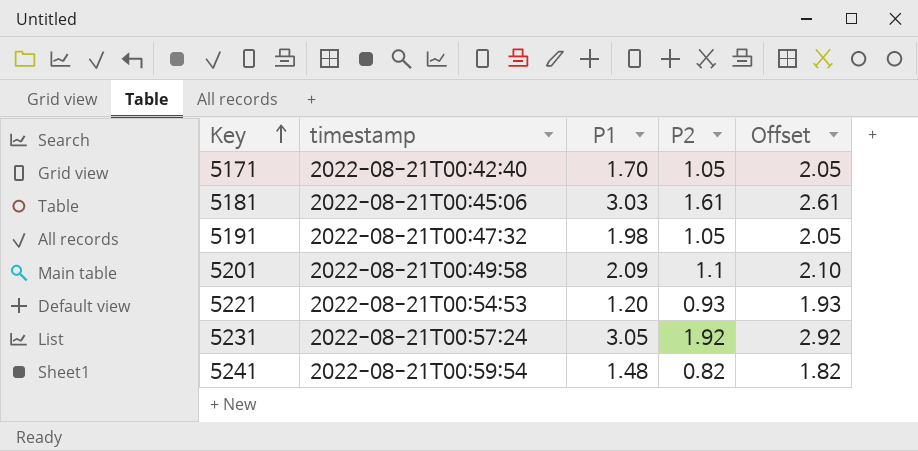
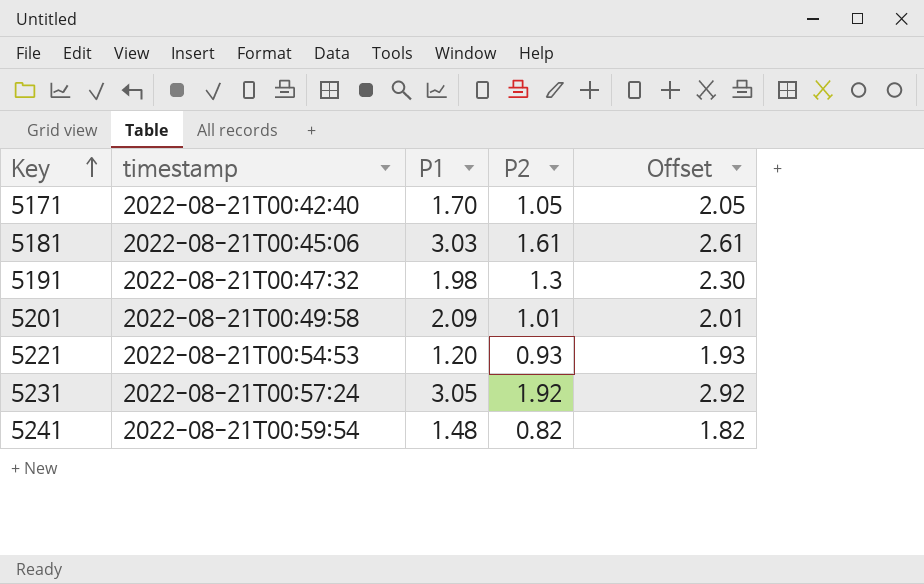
5191 | P2: 1.05 -> 1.3
5191 | Offset: 2.05 -> 2.30
5201 | P2: 1.1 -> 1.01
5201 | Offset: 2.10 -> 2.01

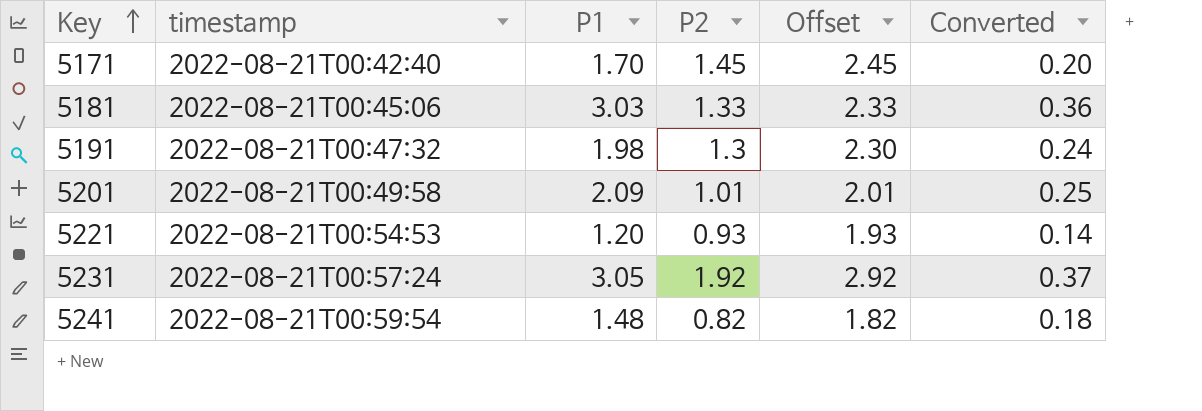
column Converted | formula: none -> [P1] * 0.12
5171 | P2: 1.05 -> 1.45
5171 | Offset: 2.05 -> 2.45
5181 | P2: 1.61 -> 1.33
5181 | Offset: 2.61 -> 2.33

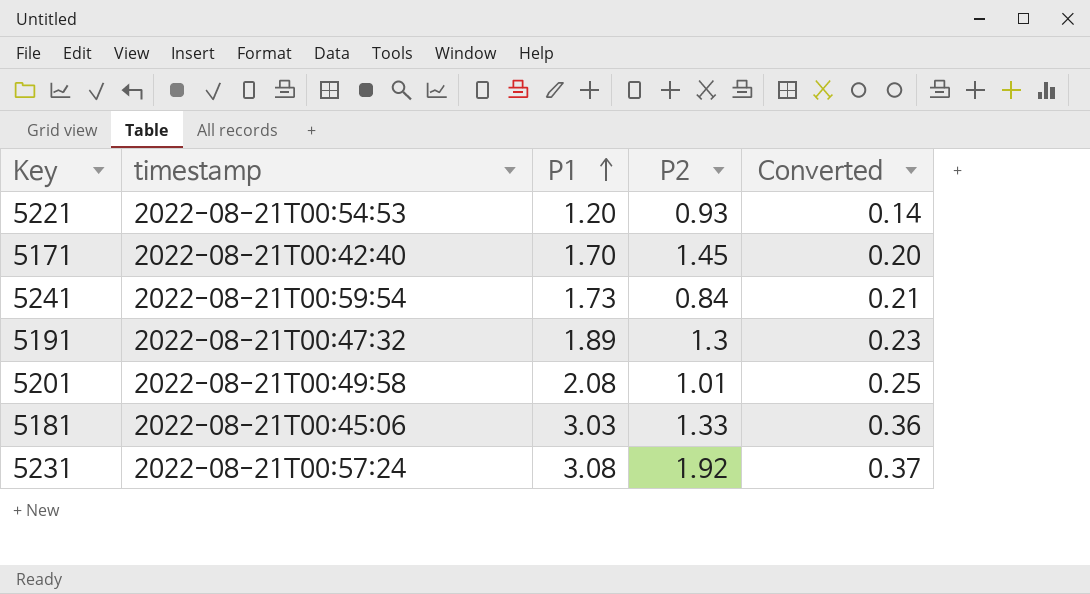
row order: Key ascending -> P1 ascending
column Offset | formula: [P2] + 1 -> none
5241 | P1: 1.48 -> 1.73
5241 | P2: 0.82 -> 0.84
5241 | Converted: 0.18 -> 0.21
5191 | P1: 1.98 -> 1.89
5191 | Converted: 0.24 -> 0.23
5201 | P1: 2.09 -> 2.08
5231 | P1: 3.05 -> 3.08

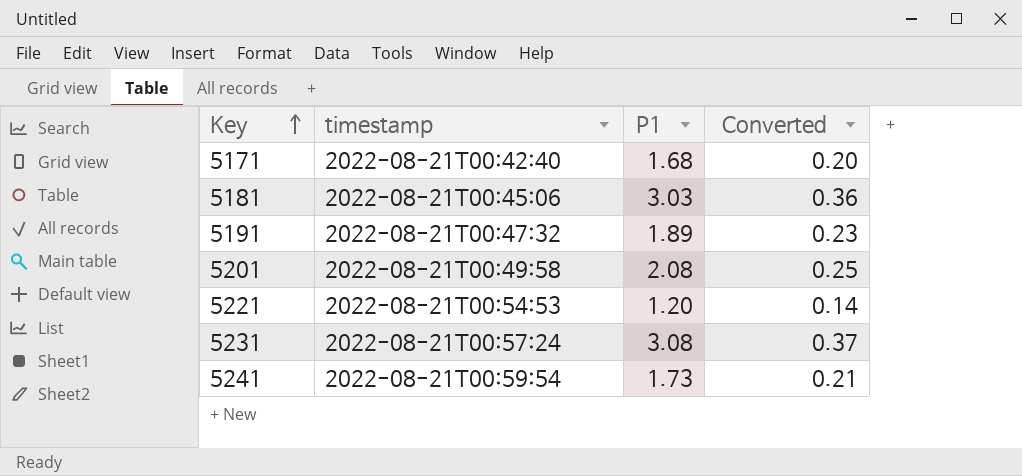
row order: P1 ascending -> Key ascending
column P2 | position: 4 -> none
5171 | P1: 1.70 -> 1.68

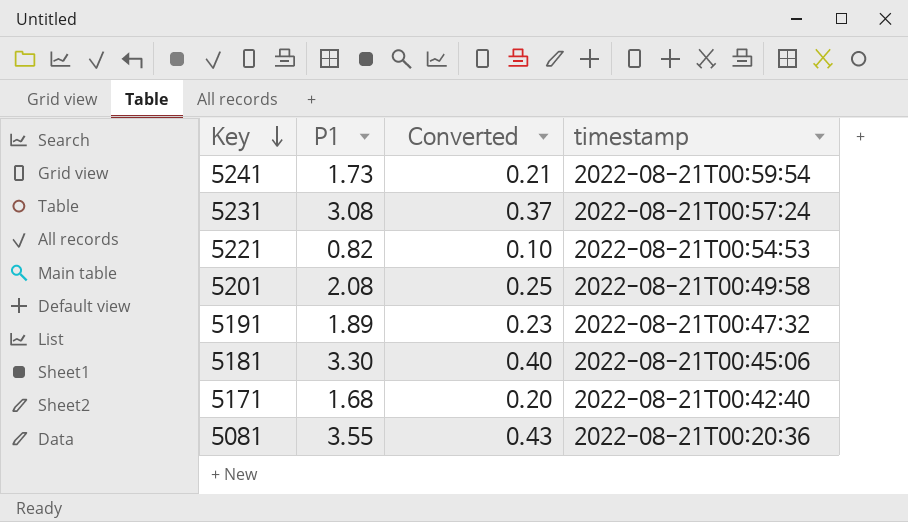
row order: Key ascending -> Key descending
column timestamp | position: 2 -> 4
5221 | P1: 1.20 -> 0.82
5221 | Converted: 0.14 -> 0.10
5181 | P1: 3.03 -> 3.30
5181 | Converted: 0.36 -> 0.40
row 5081: none -> 3.55 | 0.43 | 2022-08-21T00:20:36

